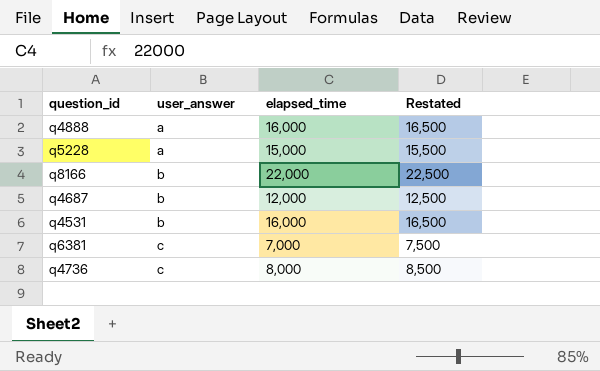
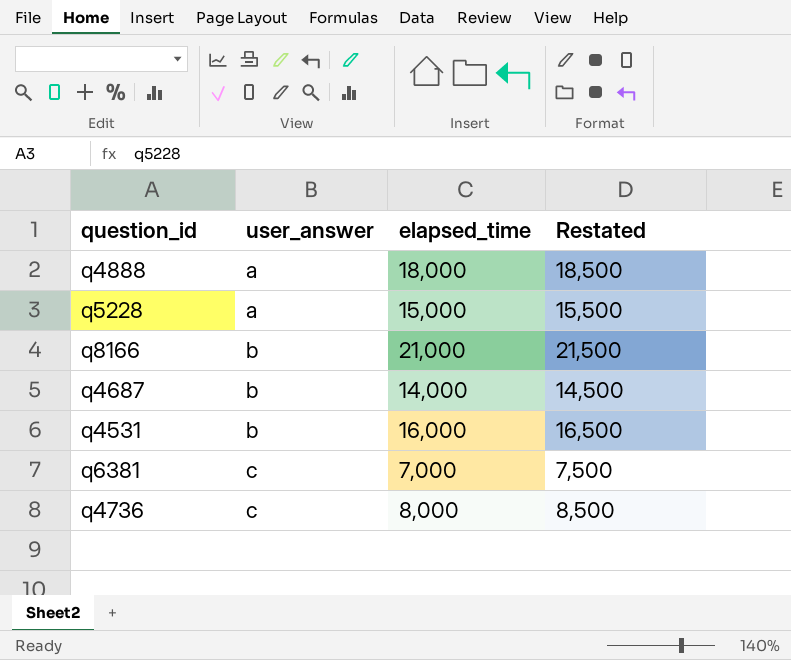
q4888 | elapsed_time: 16,000 -> 18,000
q4888 | Restated: 16,500 -> 18,500
q8166 | elapsed_time: 22,000 -> 21,000
q8166 | Restated: 22,500 -> 21,500
q4687 | elapsed_time: 12,000 -> 14,000
q4687 | Restated: 12,500 -> 14,500

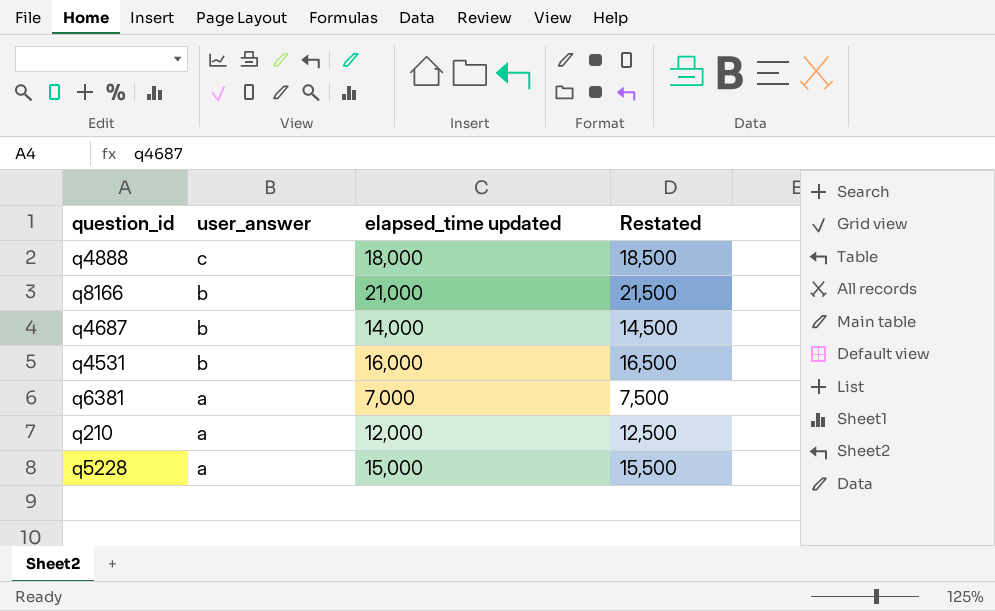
row order: user_answer ascending -> user_answer descending
column name: elapsed_time -> elapsed_time updated
row q4736: c | 8,000 | 8,500 -> none
q4888 | user_answer: a -> c
q6381 | user_answer: c -> a
row q210: none -> a | 12,000 | 12,500

